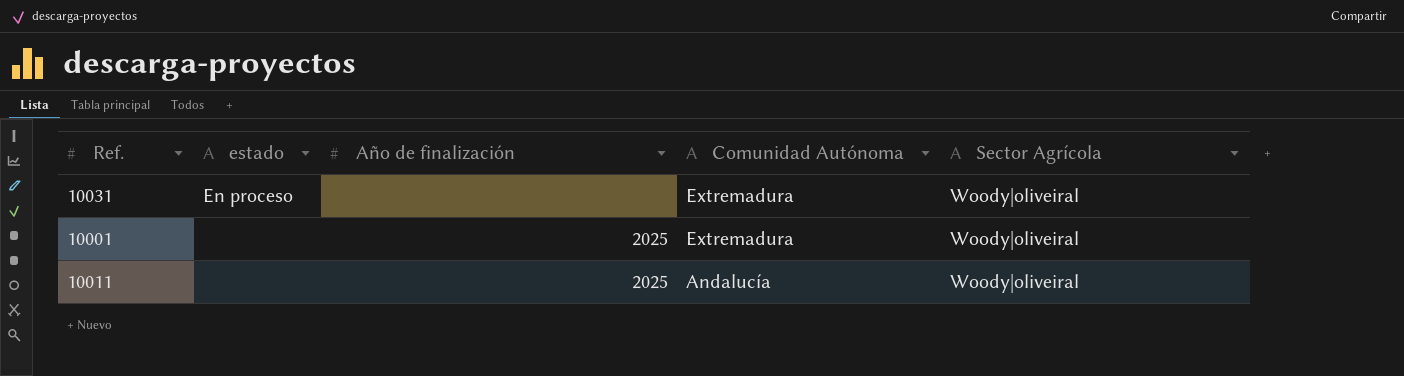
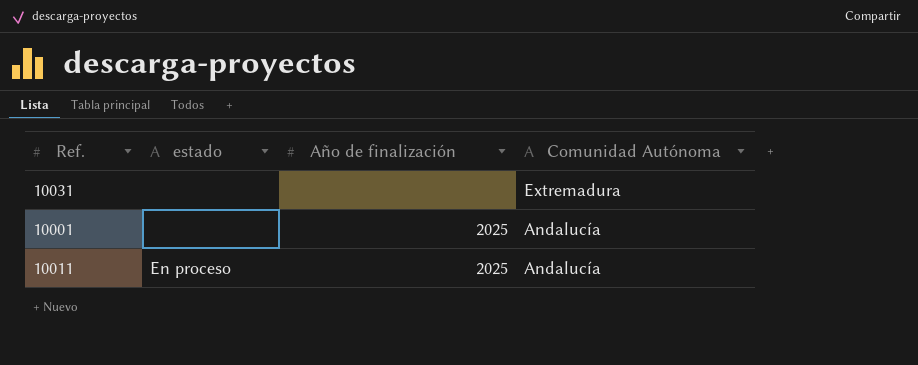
column Sector Agrícola | position: 5 -> none
10031 | estado: En proceso -> none
10001 | Comunidad Autónoma: Extremadura -> Andalucía
10011 | estado: none -> En proceso

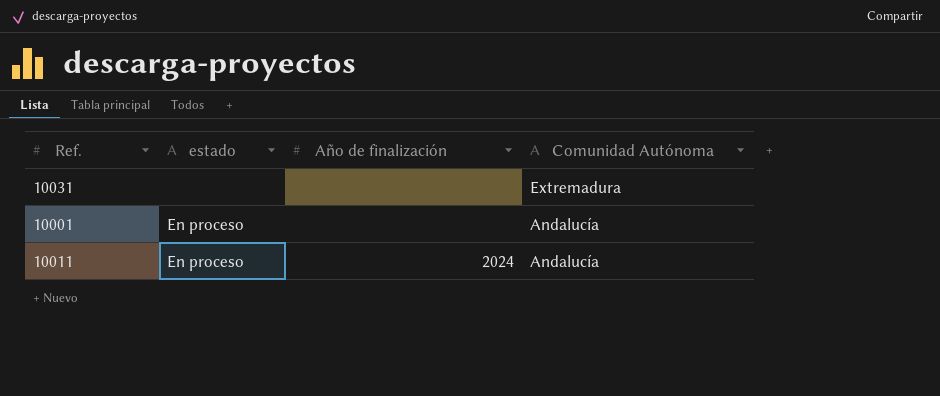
10001 | estado: none -> En proceso
10001 | Año de finalización: 2025 -> none
10011 | Año de finalización: 2025 -> 2024

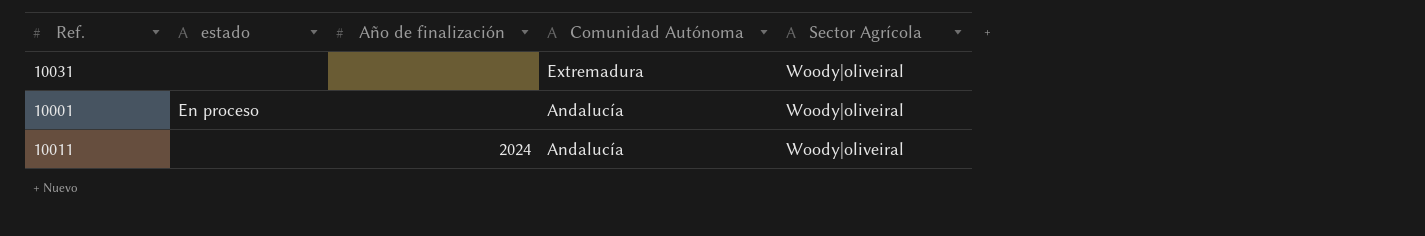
column Sector Agrícola | position: none -> 5
10011 | estado: En proceso -> none

